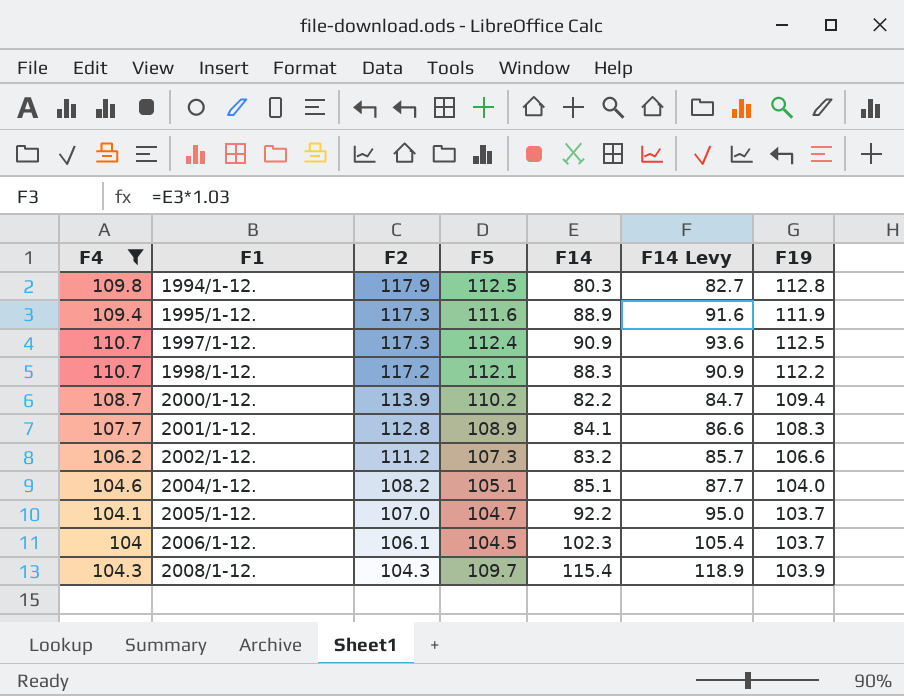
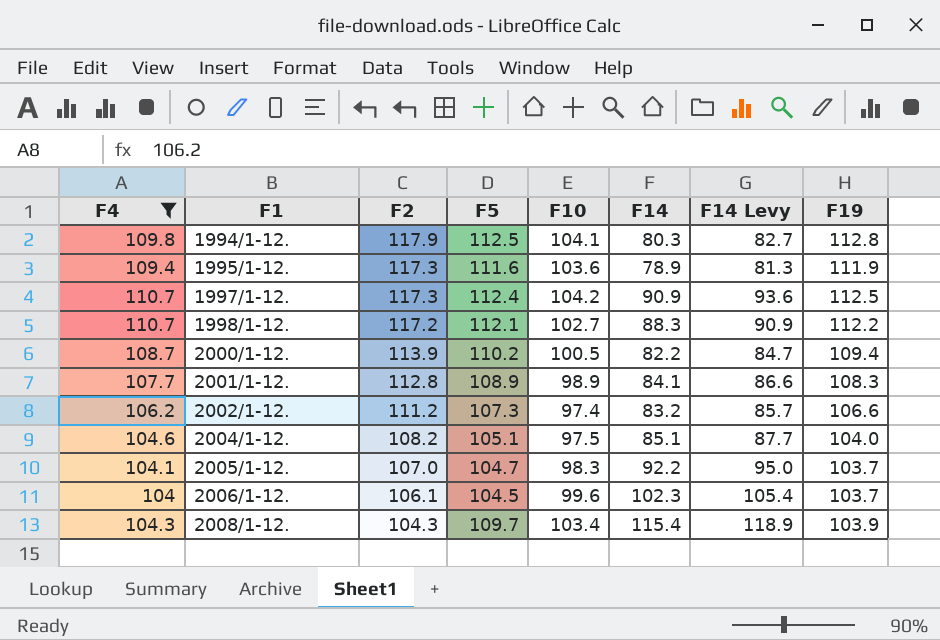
column F10 | position: none -> 5
1995/1-12. | F14: 88.9 -> 78.9
1995/1-12. | F14 Levy: 91.6 -> 81.3

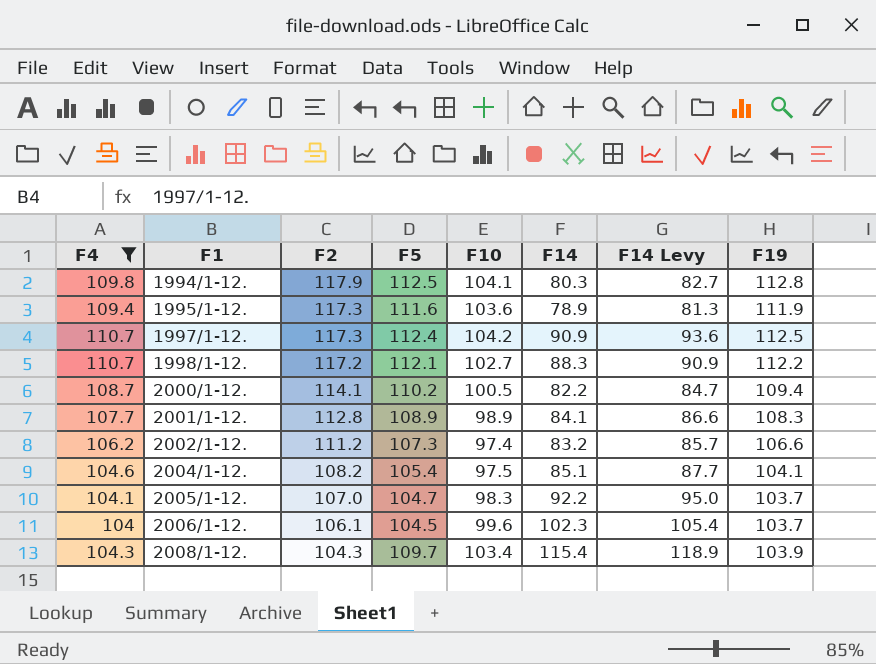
2000/1-12. | F2: 113.9 -> 114.1
2004/1-12. | F5: 105.1 -> 105.4
2004/1-12. | F19: 104.0 -> 104.1

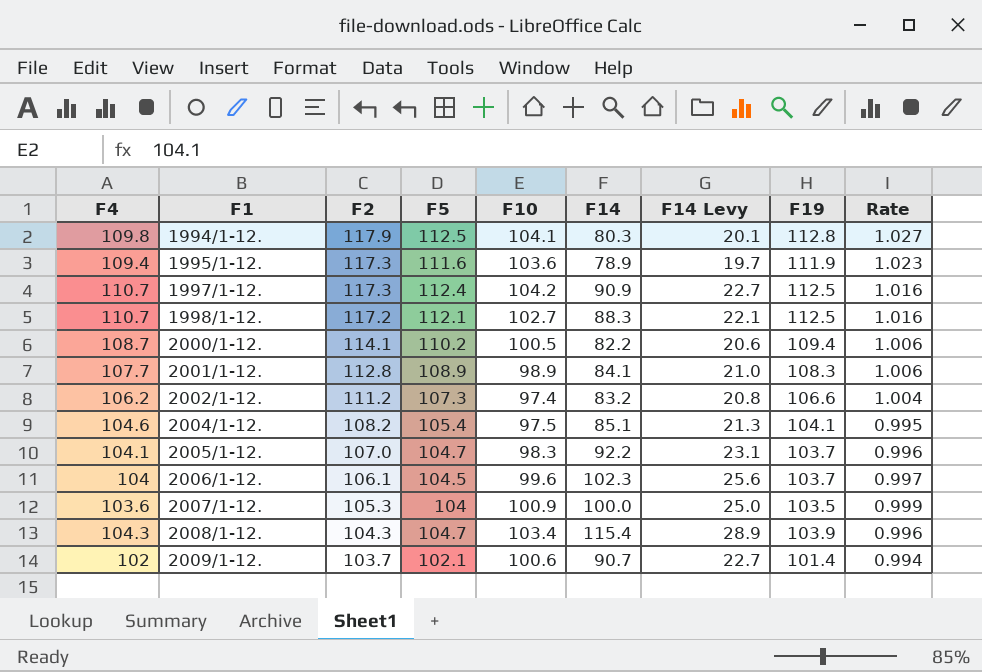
filter: F4 >= 104 -> none
column F14 Levy | formula: [F14] * 1.03 -> [F14] * 0.25
column Rate | formula: none -> [F19] / [F4]
1998/1-12. | F19: 112.2 -> 112.5
2008/1-12. | F5: 109.7 -> 104.7

